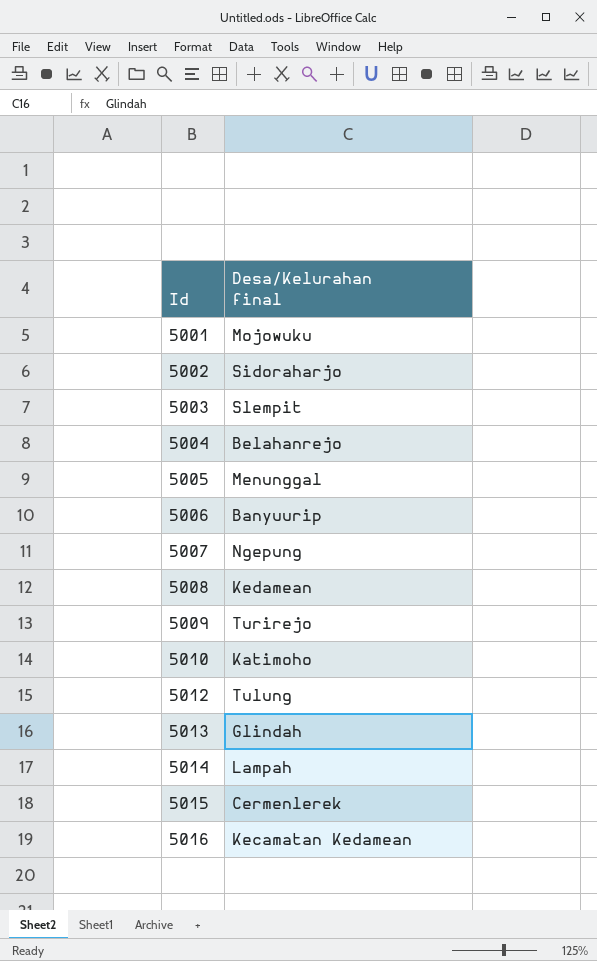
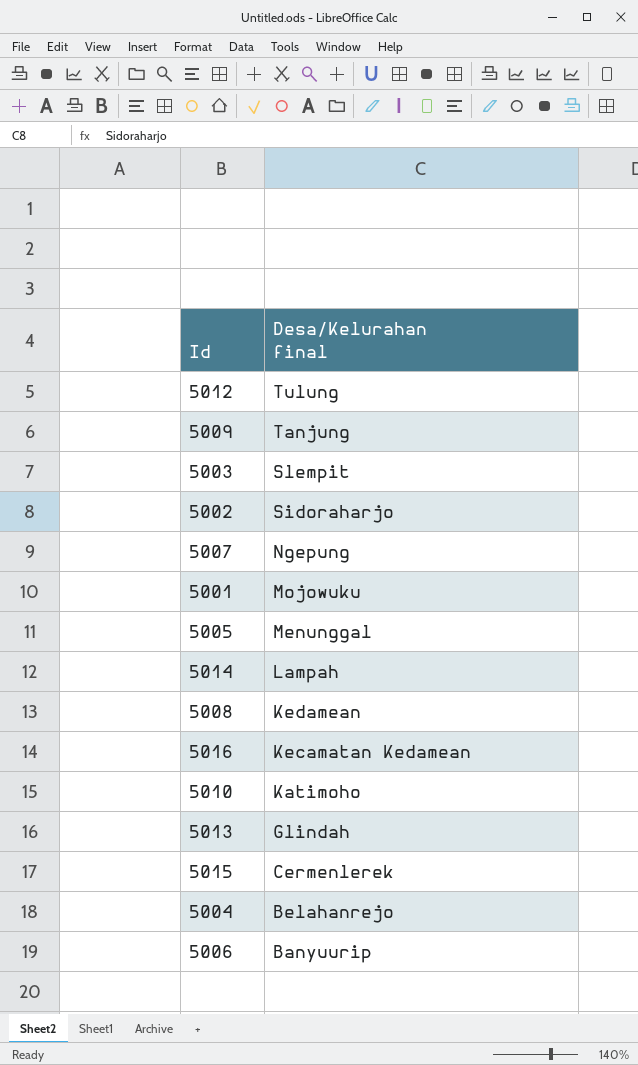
row order: Id ascending -> Desa/Kelurahan final descending
5009 | Desa/Kelurahan final: Turirejo -> Tanjung

